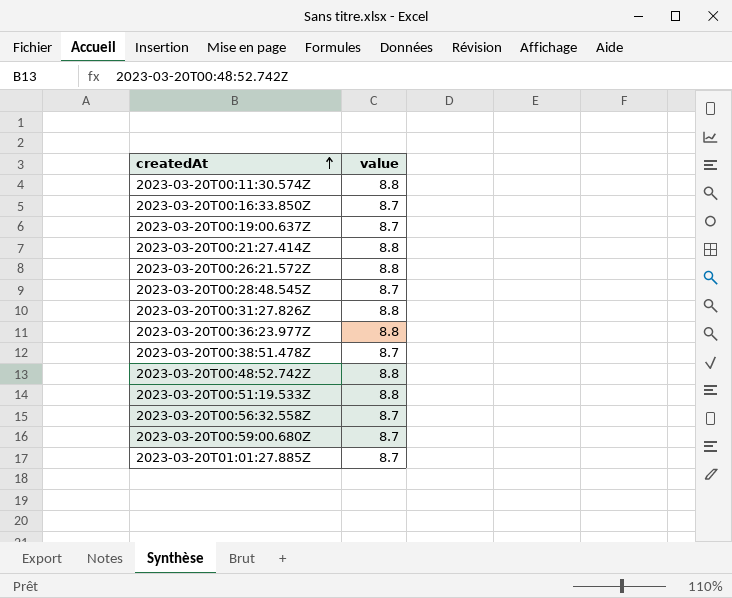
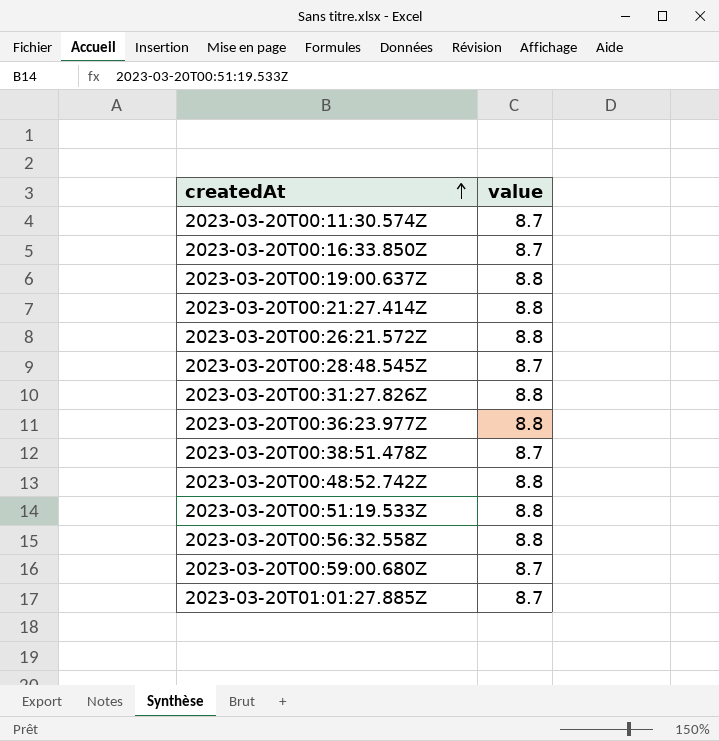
2023-03-20T00:11:30.574Z | value: 8.8 -> 8.7
2023-03-20T00:19:00.637Z | value: 8.7 -> 8.8
2023-03-20T00:56:32.558Z | value: 8.7 -> 8.8

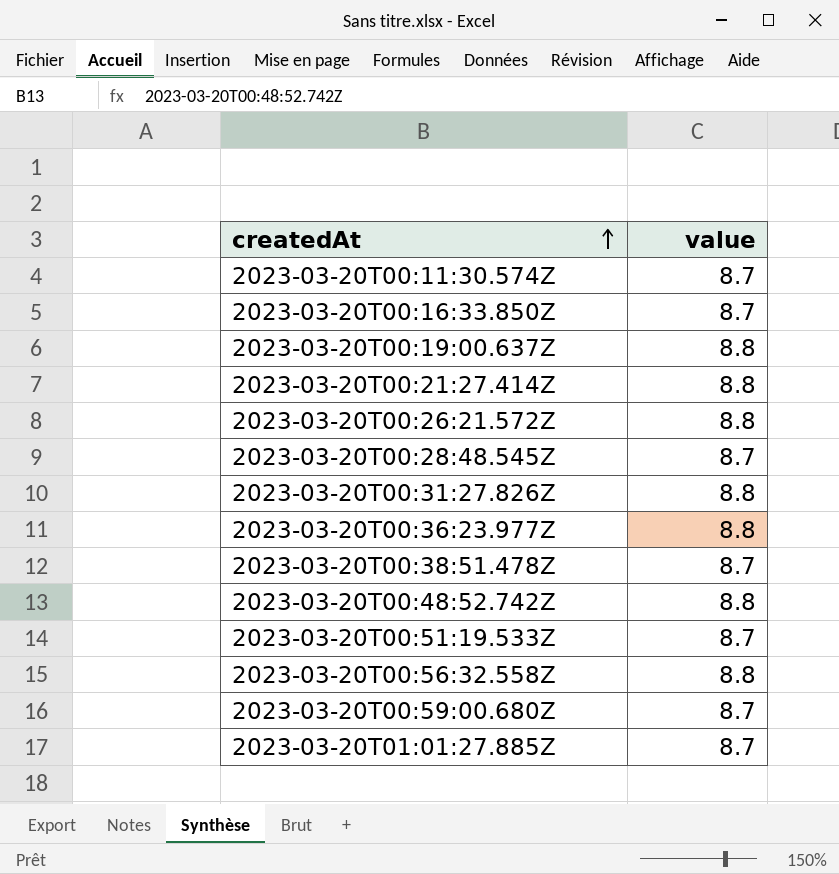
2023-03-20T00:51:19.533Z | value: 8.8 -> 8.7

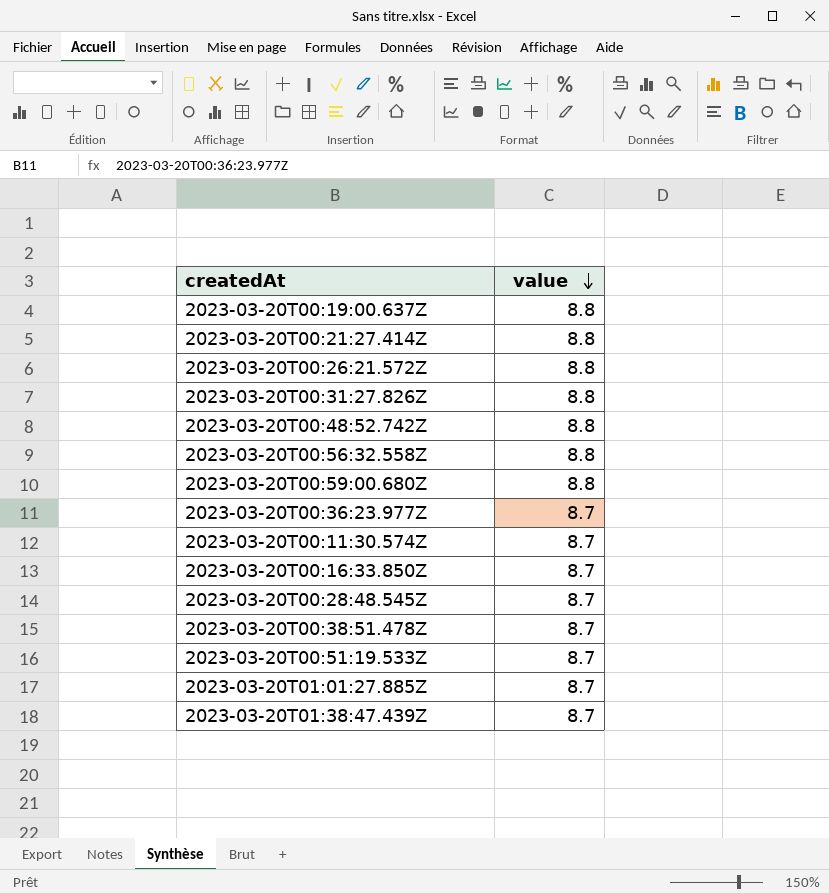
row order: createdAt ascending -> value descending
2023-03-20T00:59:00.680Z | value: 8.7 -> 8.8
2023-03-20T00:36:23.977Z | value: 8.8 -> 8.7
row 2023-03-20T01:38:47.439Z: none -> 8.7

